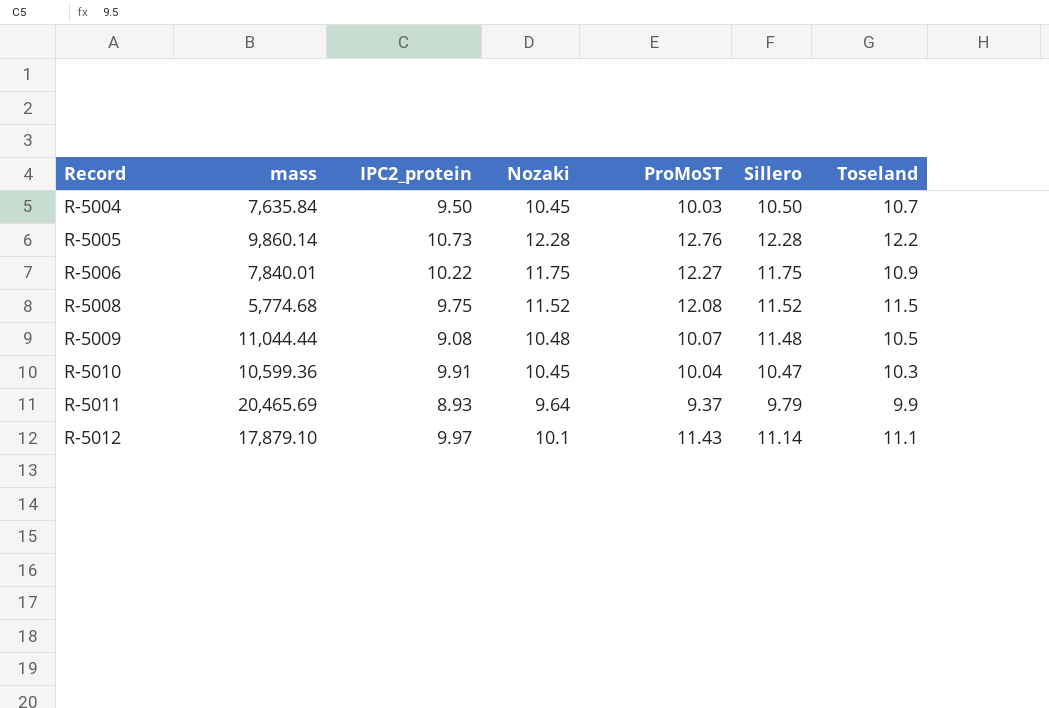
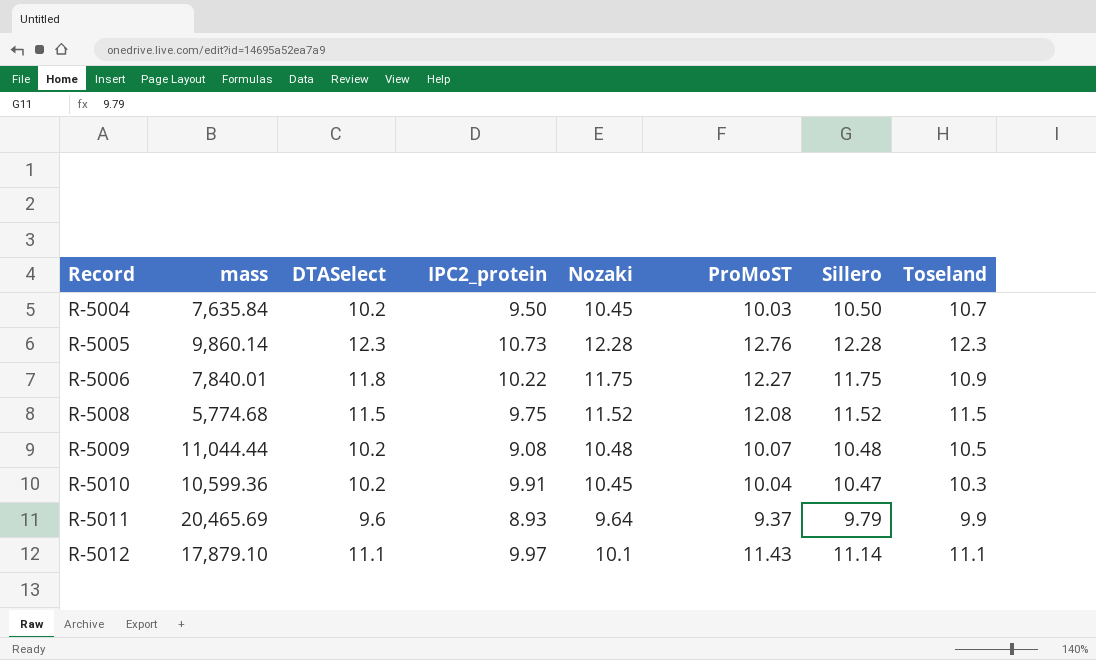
column DTASelect | position: none -> 3
R-5005 | Toseland: 12.2 -> 12.3
R-5009 | Sillero: 11.48 -> 10.48

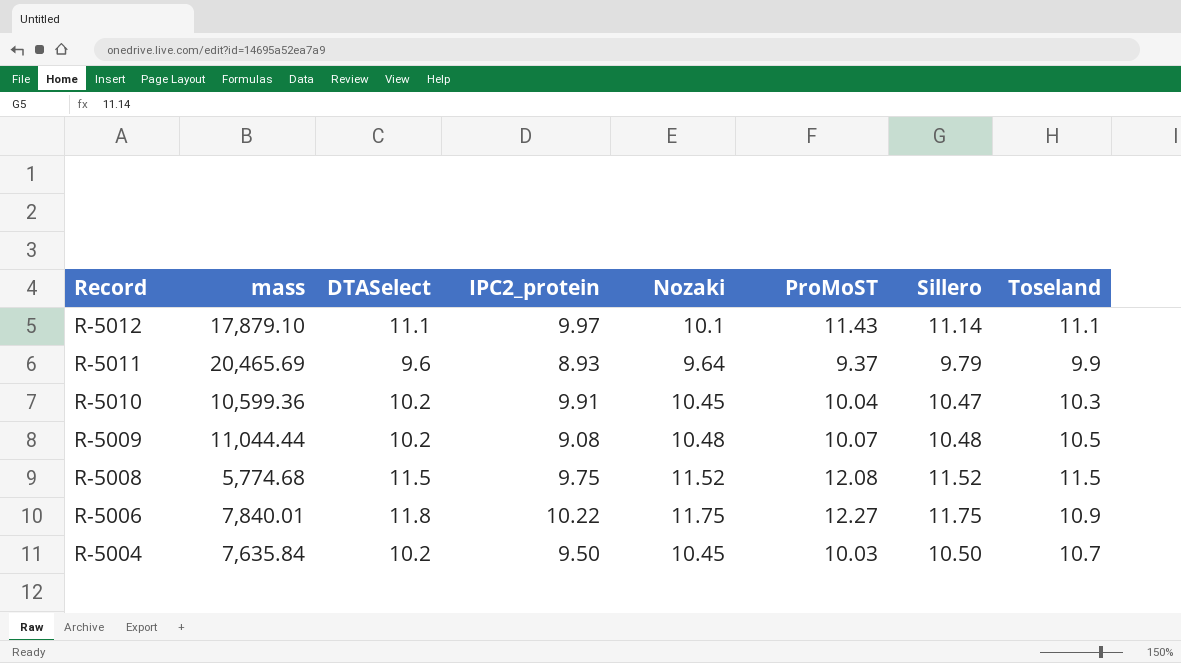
row order: Record ascending -> Record descending
row R-5005: 9,860.14 | 12.3 | 10.73 | 12.28 | 12.76 | 12.28 | 12.3 -> none

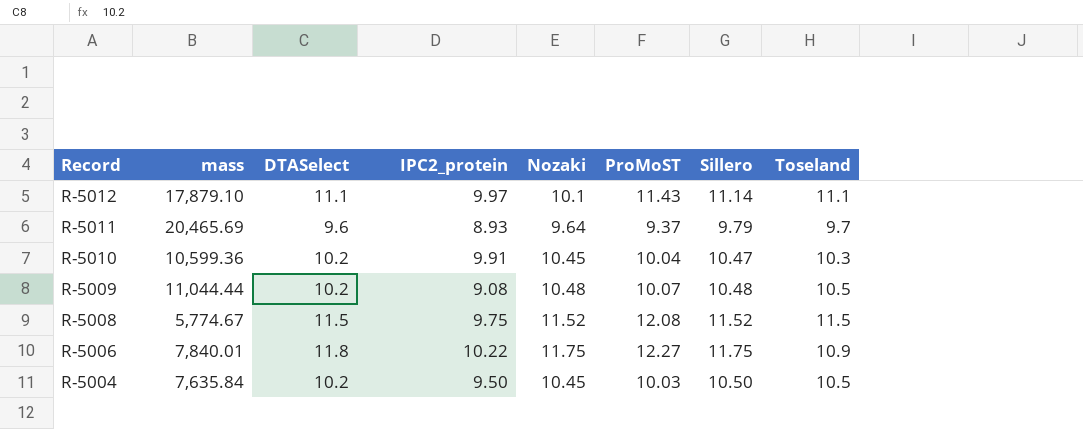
R-5011 | Toseland: 9.9 -> 9.7
R-5008 | mass: 5,774.68 -> 5,774.67
R-5004 | Toseland: 10.7 -> 10.5

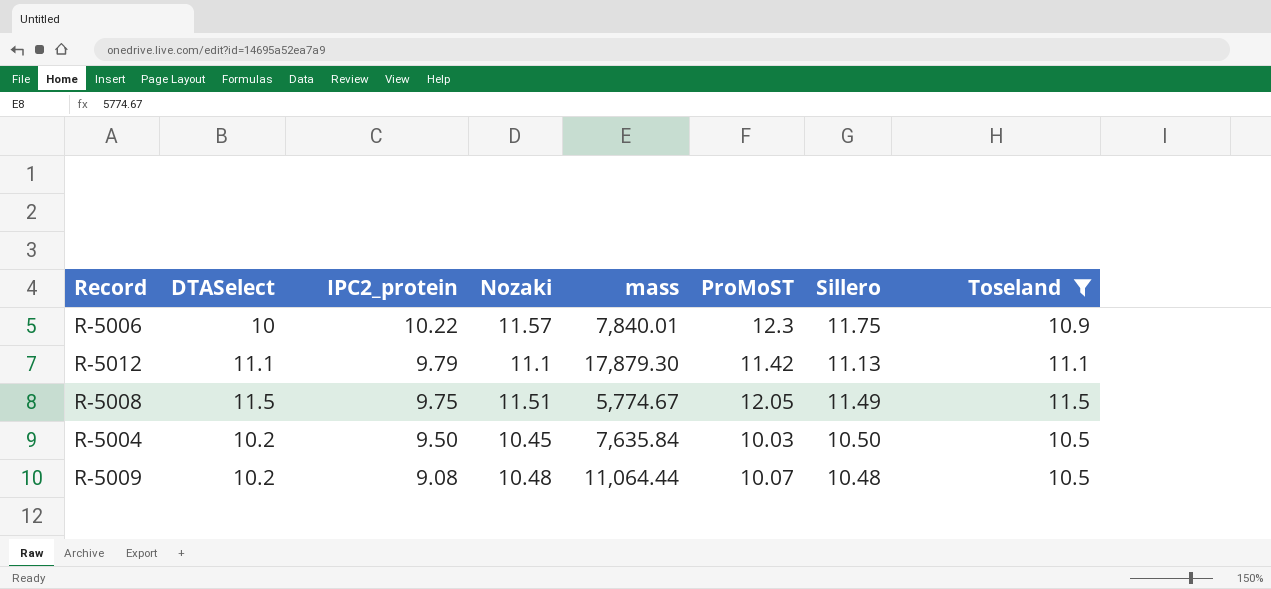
filter: none -> Toseland >= 10.5
row order: Record descending -> IPC2_protein descending
column mass | position: 2 -> 5
R-5006 | DTASelect: 11.8 -> 10
R-5006 | Nozaki: 11.75 -> 11.57
R-5006 | ProMoST: 12.27 -> 12.3
R-5012 | IPC2_protein: 9.97 -> 9.79
R-5012 | Nozaki: 10.1 -> 11.1
R-5012 | mass: 17,879.10 -> 17,879.30
R-5012 | ProMoST: 11.43 -> 11.42
R-5012 | Sillero: 11.14 -> 11.13
R-5008 | Nozaki: 11.52 -> 11.51
R-5008 | ProMoST: 12.08 -> 12.05
R-5008 | Sillero: 11.52 -> 11.49
R-5009 | mass: 11,044.44 -> 11,064.44

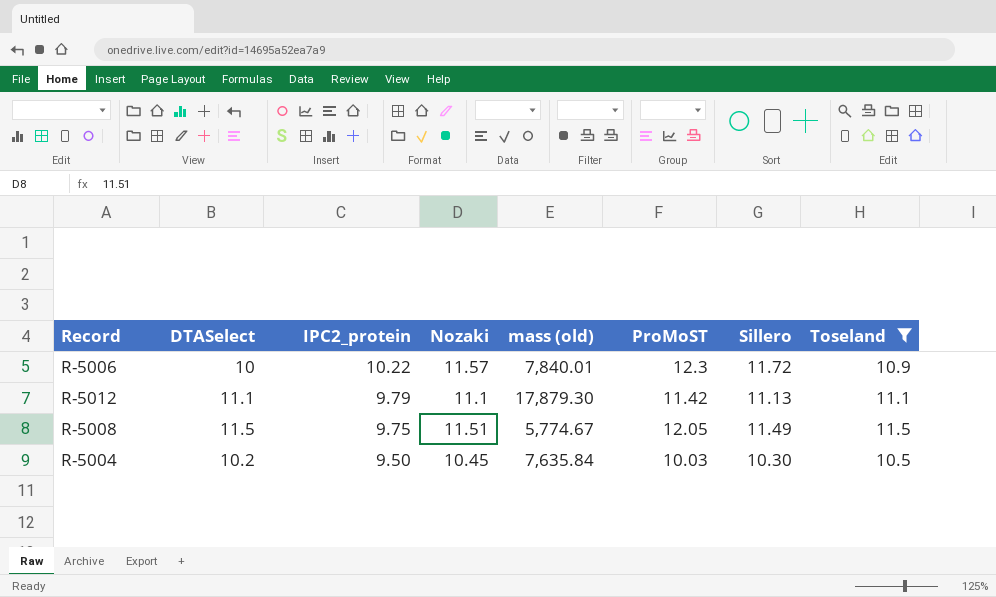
column name: mass -> mass (old)
row R-5009: 10.2 | 9.08 | 10.48 | 11,064.44 | 10.07 | 10.48 | 10.5 -> none
R-5006 | Sillero: 11.75 -> 11.72
R-5004 | Sillero: 10.50 -> 10.30

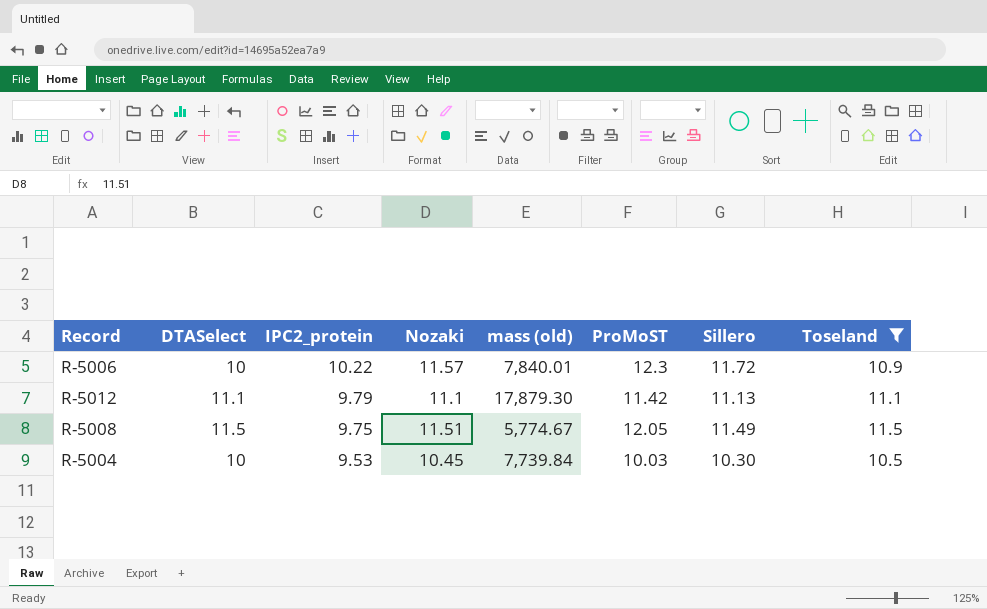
R-5004 | DTASelect: 10.2 -> 10
R-5004 | IPC2_protein: 9.50 -> 9.53
R-5004 | mass (old): 7,635.84 -> 7,739.84

